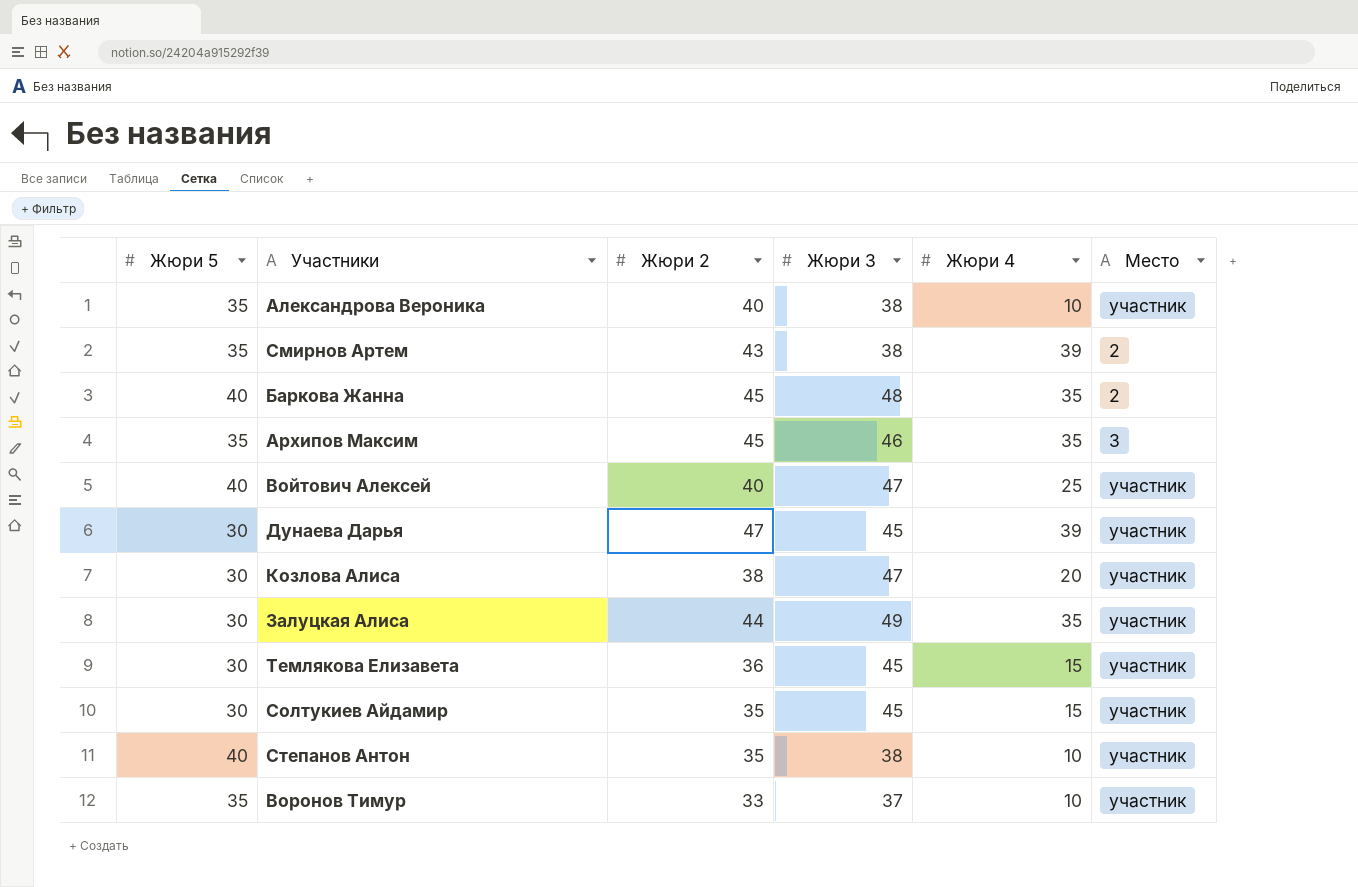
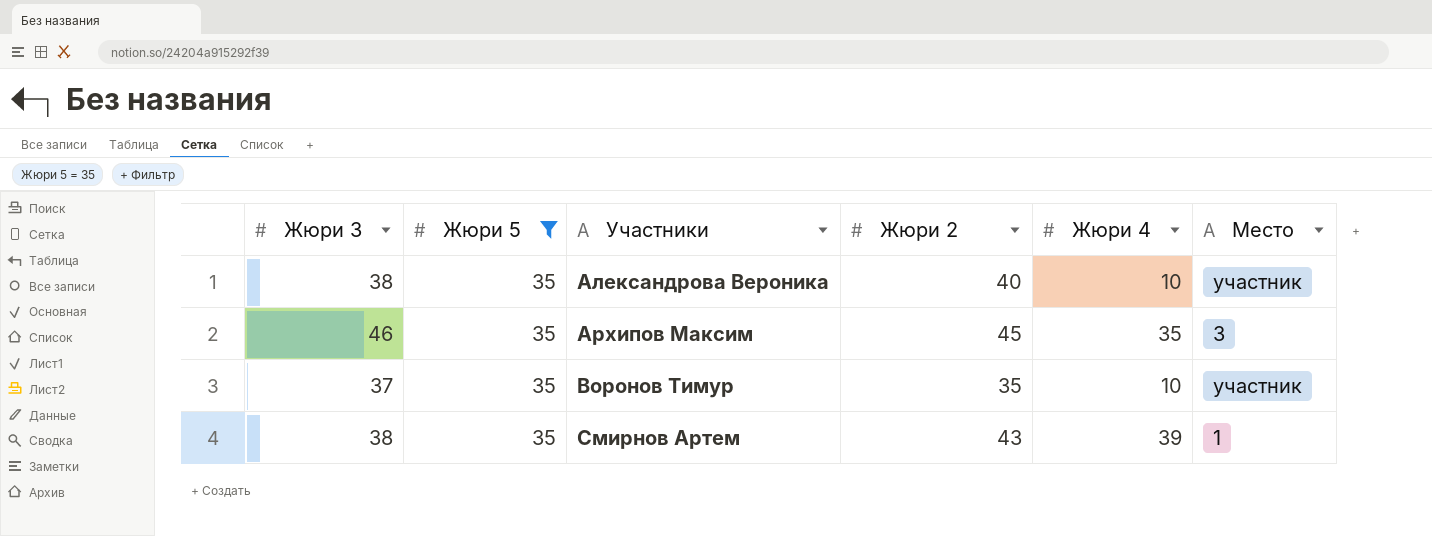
filter: none -> Жюри 5 = 35
row order: none -> Участники ascending
column Жюри 3 | position: 4 -> 1
Воронов Тимур | Жюри 2: 33 -> 35
Смирнов Артем | Место: 2 -> 1

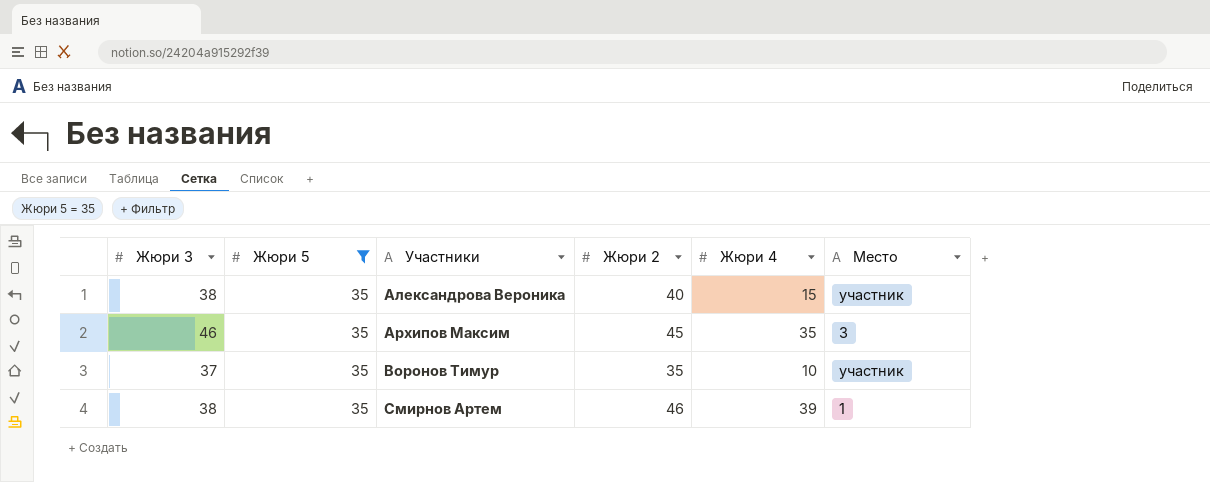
Александрова Вероника | Жюри 4: 10 -> 15
Смирнов Артем | Жюри 2: 43 -> 46

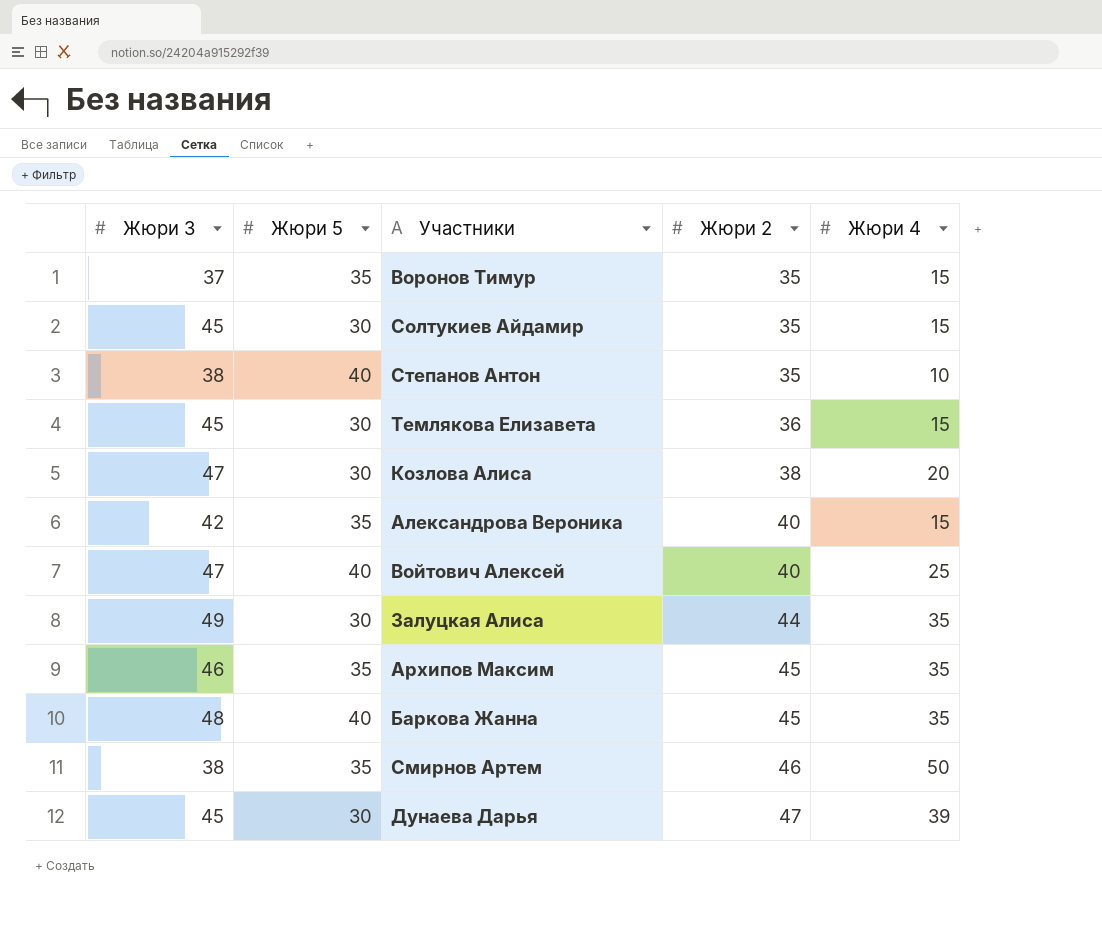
filter: Жюри 5 = 35 -> none
row order: Участники ascending -> Жюри 2 ascending
column Место | position: 6 -> none
Воронов Тимур | Жюри 4: 10 -> 15
Александрова Вероника | Жюри 3: 38 -> 42
Смирнов Артем | Жюри 4: 39 -> 50

